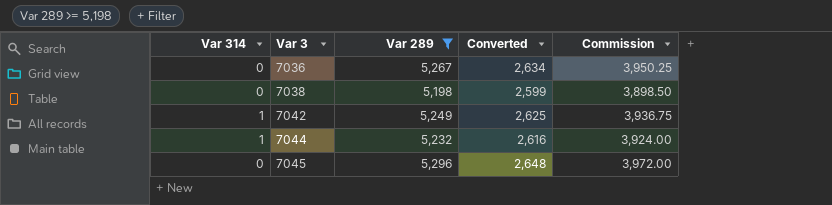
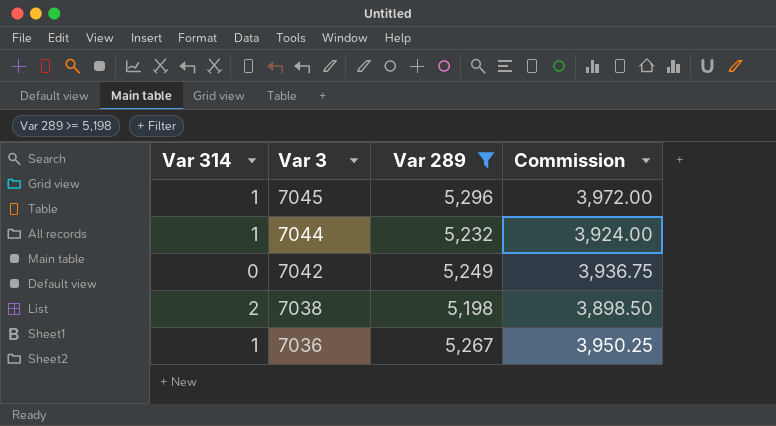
row order: Var 3 ascending -> Var 3 descending
column Converted | formula: [Var 289] * 0.5 -> none
7045 | Var 314: 0 -> 1
7042 | Var 314: 1 -> 0
7038 | Var 314: 0 -> 2
7036 | Var 314: 0 -> 1

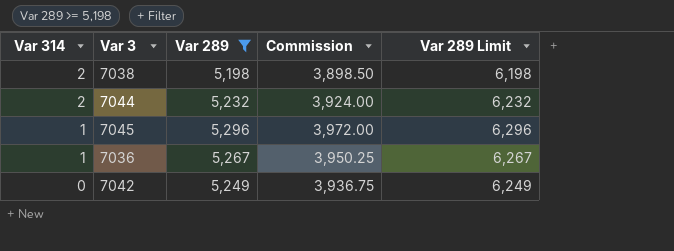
row order: Var 3 descending -> Var 314 descending
column Var 289 Limit | formula: none -> [Var 289] + 1000
7044 | Var 314: 1 -> 2

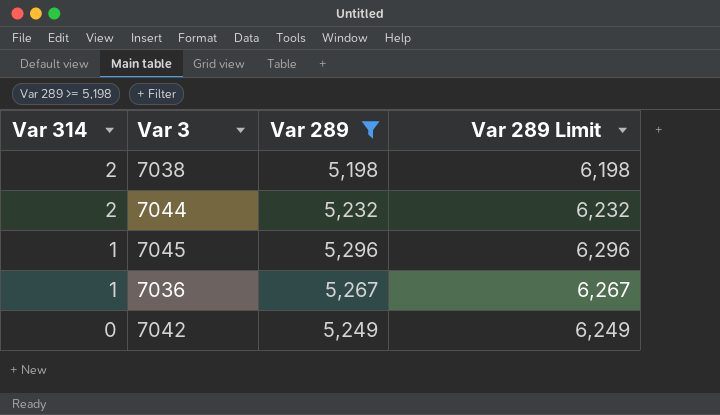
column Commission | formula: [Var 289] * 0.75 -> none

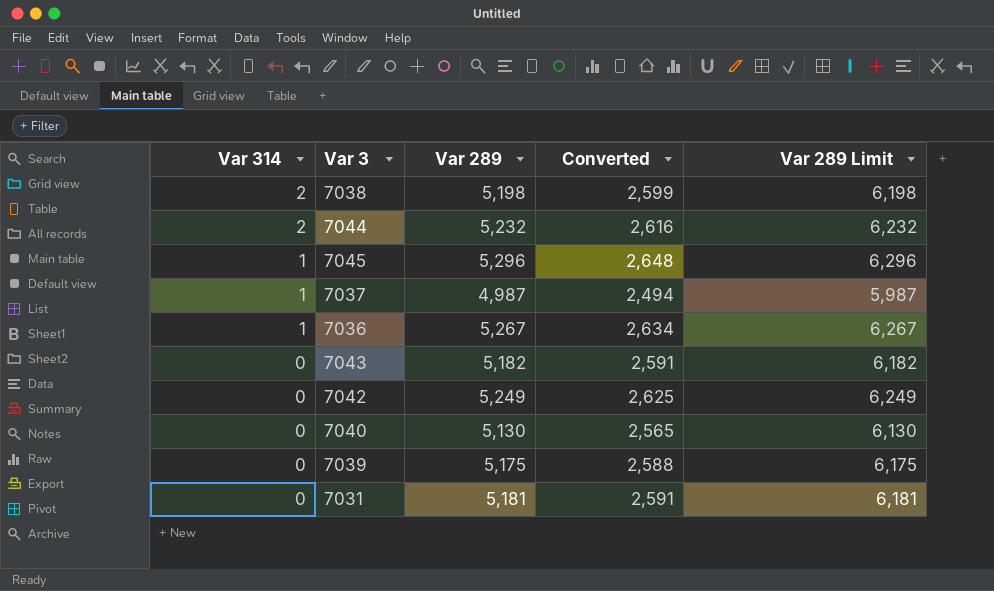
filter: Var 289 >= 5,198 -> none
column Converted | formula: none -> [Var 289] * 0.5

